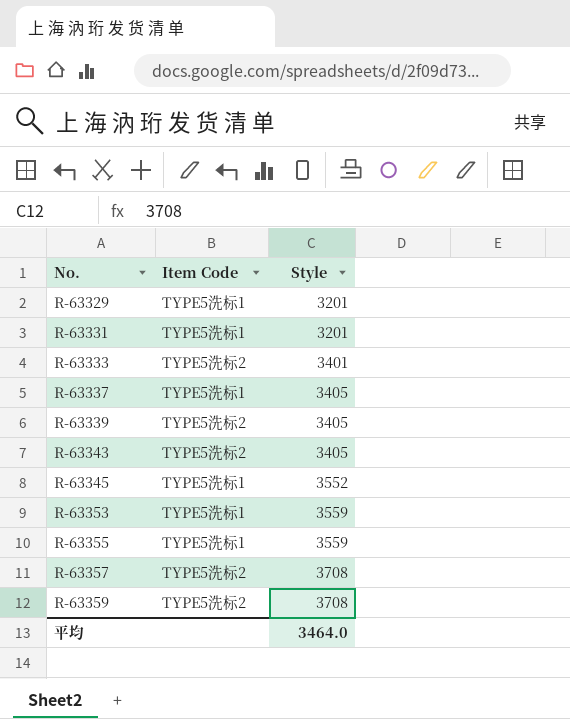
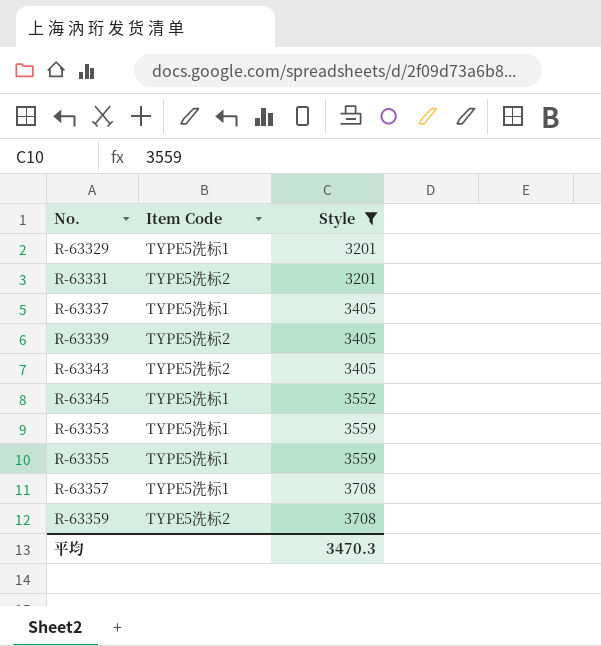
filter: none -> Style != 3401
R-63331 | Item Code: TYPE5洗标1 -> TYPE5洗标2
R-63357 | Item Code: TYPE5洗标2 -> TYPE5洗标1
平均 | Style: 3464.0 -> 3470.3

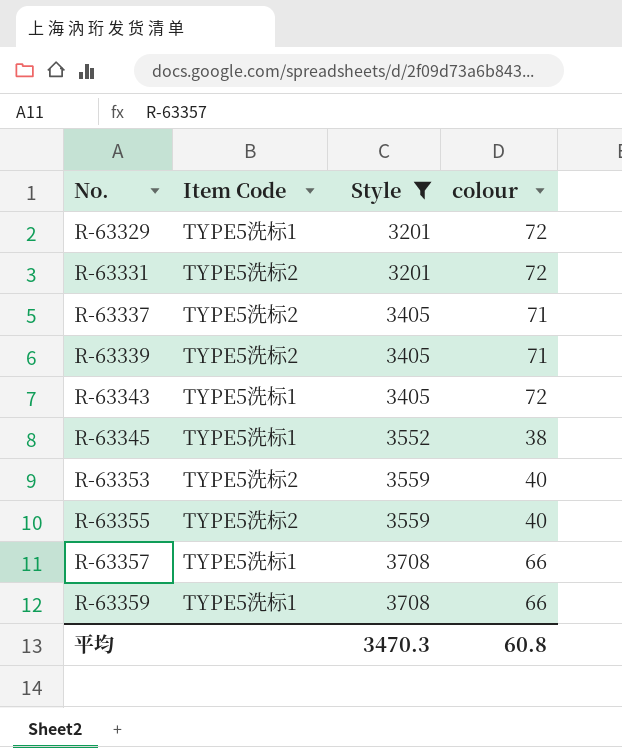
column colour | position: none -> 4
R-63337 | Item Code: TYPE5洗标1 -> TYPE5洗标2
R-63343 | Item Code: TYPE5洗标2 -> TYPE5洗标1
R-63353 | Item Code: TYPE5洗标1 -> TYPE5洗标2
R-63355 | Item Code: TYPE5洗标1 -> TYPE5洗标2
R-63359 | Item Code: TYPE5洗标2 -> TYPE5洗标1

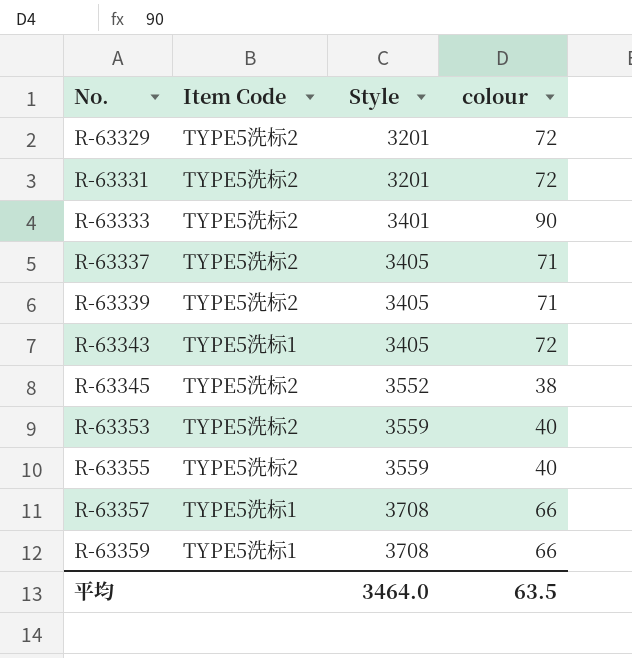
filter: Style != 3401 -> none
R-63329 | Item Code: TYPE5洗标1 -> TYPE5洗标2
R-63345 | Item Code: TYPE5洗标1 -> TYPE5洗标2
平均 | Style: 3470.3 -> 3464.0
平均 | colour: 60.8 -> 63.5

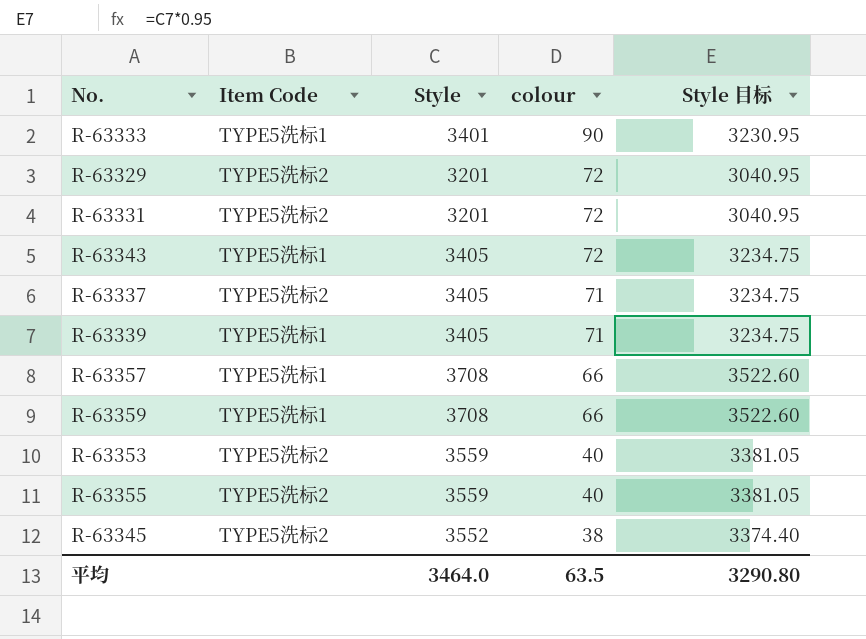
row order: No. ascending -> colour descending
column Style 目标 | formula: none -> [Style] * 0.95
R-63333 | Item Code: TYPE5洗标2 -> TYPE5洗标1
R-63339 | Item Code: TYPE5洗标2 -> TYPE5洗标1

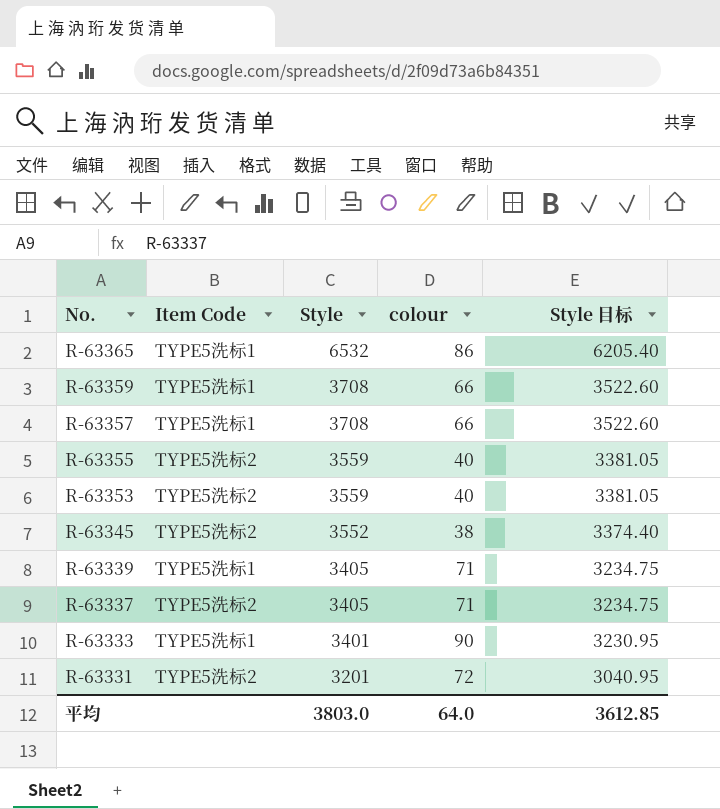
row order: colour descending -> No. descending
row R-63329: TYPE5洗标2 | 3201 | 72 | 3040.95 -> none
row R-63343: TYPE5洗标1 | 3405 | 72 | 3234.75 -> none
row R-63365: none -> TYPE5洗标1 | 6532 | 86 | 6205.40
平均 | Style: 3464.0 -> 3803.0
平均 | colour: 63.5 -> 64.0
平均 | Style 目标: 3290.80 -> 3612.85

